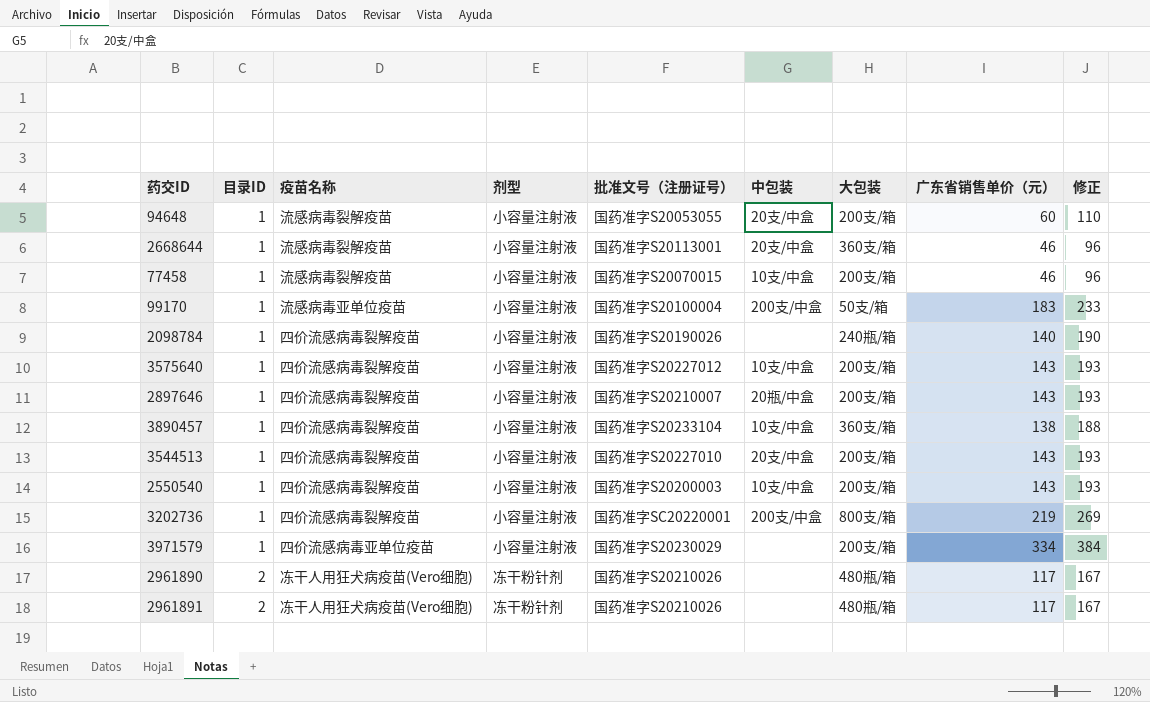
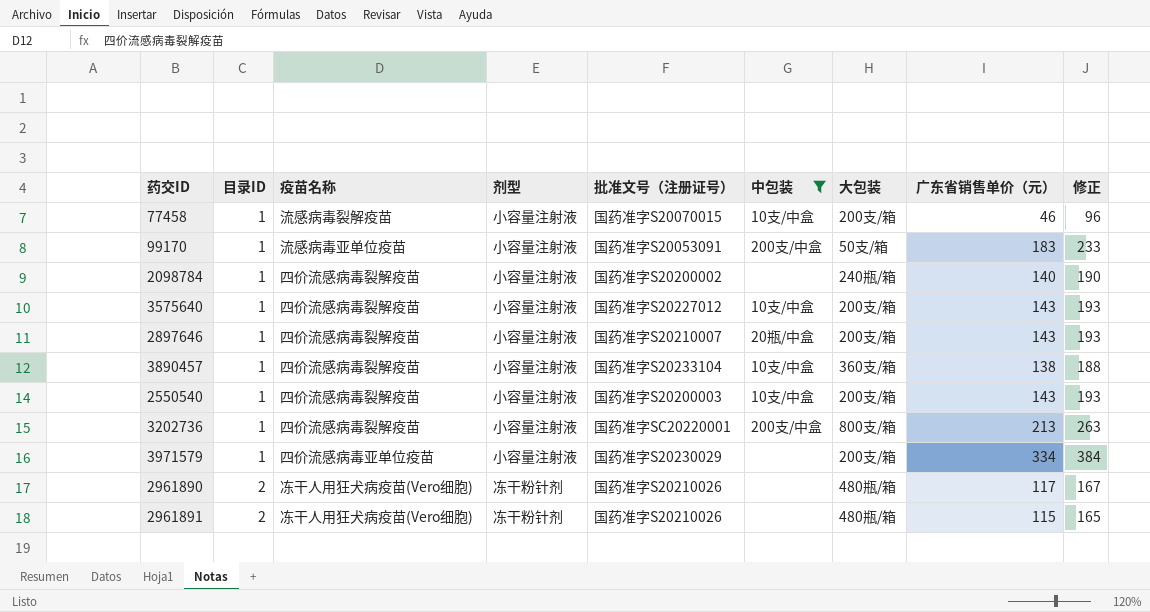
filter: none -> 中包装 != 20支/中盒
99170 | 批准文号（注册证号）: 国药准字S20100004 -> 国药准字S20053091
2098784 | 批准文号（注册证号）: 国药准字S20190026 -> 国药准字S20200002
3202736 | 广东省销售单价（元）: 219 -> 213
3202736 | 修正: 269 -> 263
2961891 | 广东省销售单价（元）: 117 -> 115
2961891 | 修正: 167 -> 165

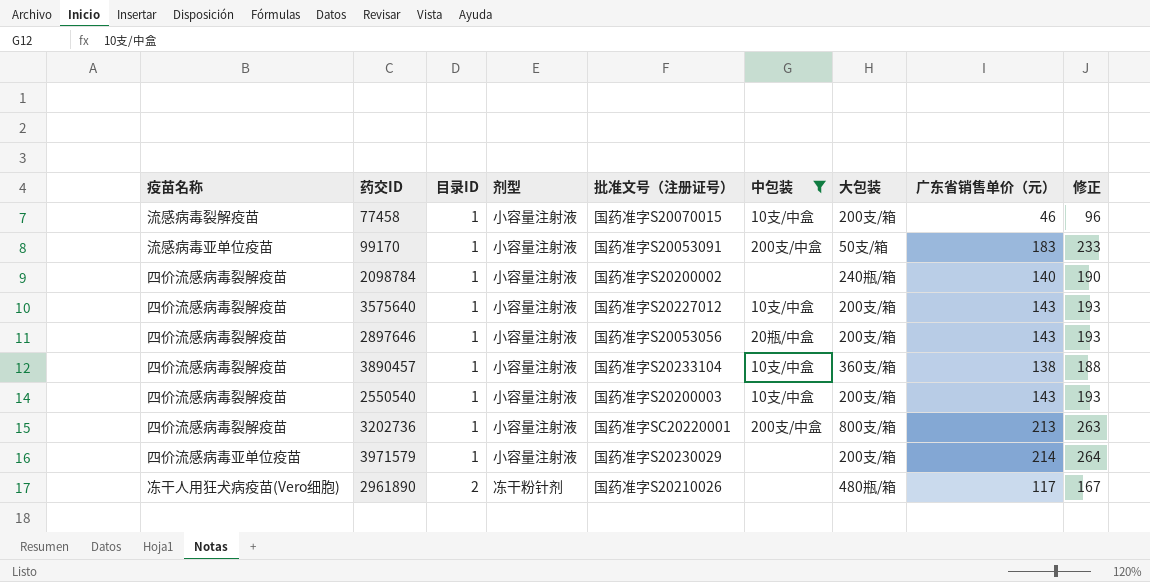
column 疫苗名称 | position: 3 -> 1
row 2961891: 2 | 冻干人用狂犬病疫苗(Vero细胞) | 冻干粉针剂 | 国药准字S20210026 | none | 480瓶/箱 | 115 | 165 -> none
2897646 | 批准文号（注册证号）: 国药准字S20210007 -> 国药准字S20053056
3971579 | 广东省销售单价（元）: 334 -> 214
3971579 | 修正: 384 -> 264

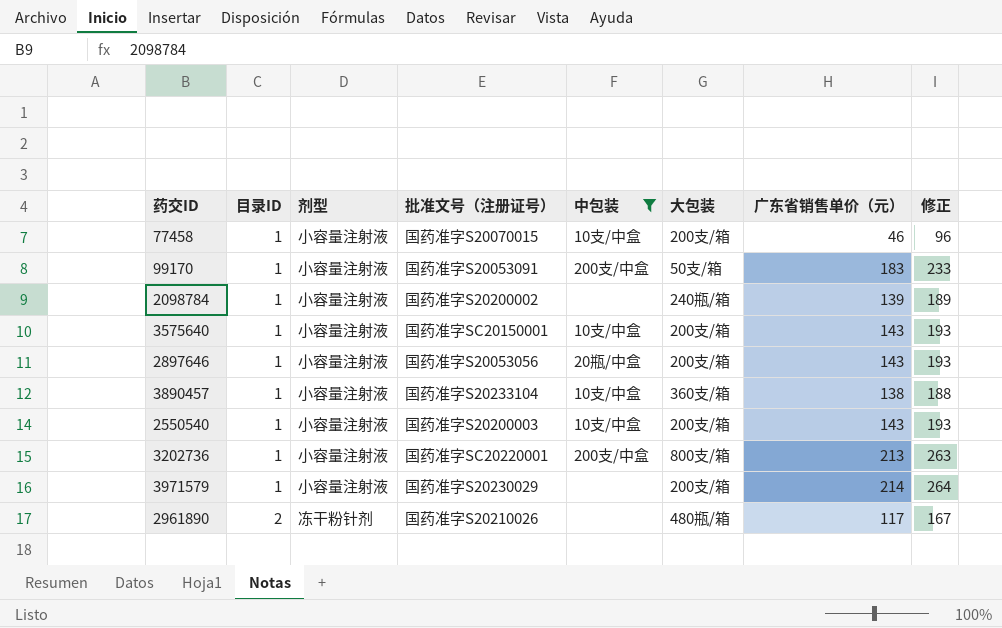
column 疫苗名称 | position: 1 -> none
2098784 | 广东省销售单价（元）: 140 -> 139
2098784 | 修正: 190 -> 189
3575640 | 批准文号（注册证号）: 国药准字S20227012 -> 国药准字SC20150001

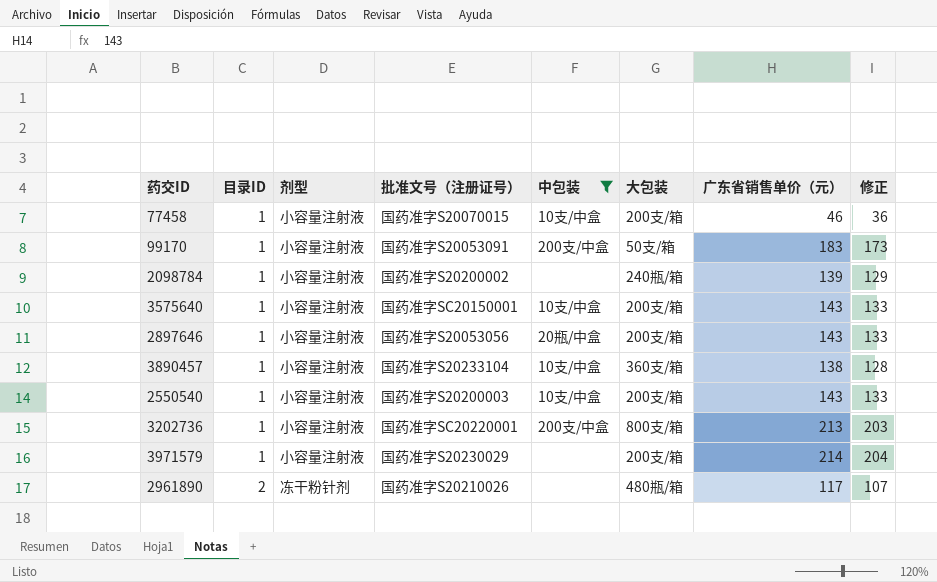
column 修正 | formula: [广东省销售单价（元）] + 50 -> [广东省销售单价（元）] - 10

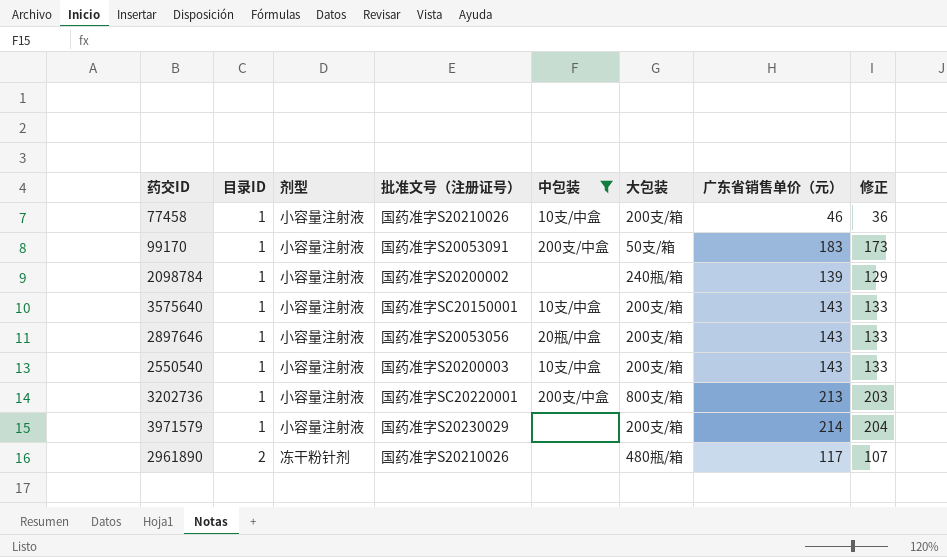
row 3890457: 1 | 小容量注射液 | 国药准字S20233104 | 10支/中盒 | 360支/箱 | 138 | 128 -> none
77458 | 批准文号（注册证号）: 国药准字S20070015 -> 国药准字S20210026

